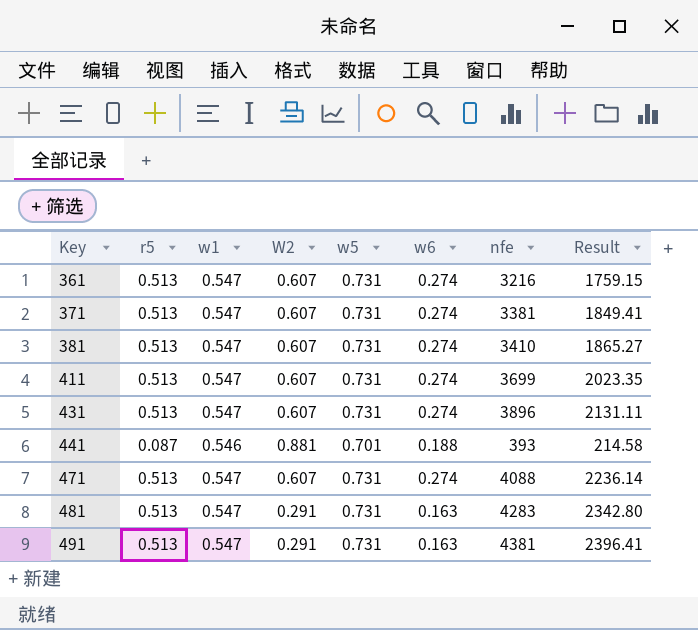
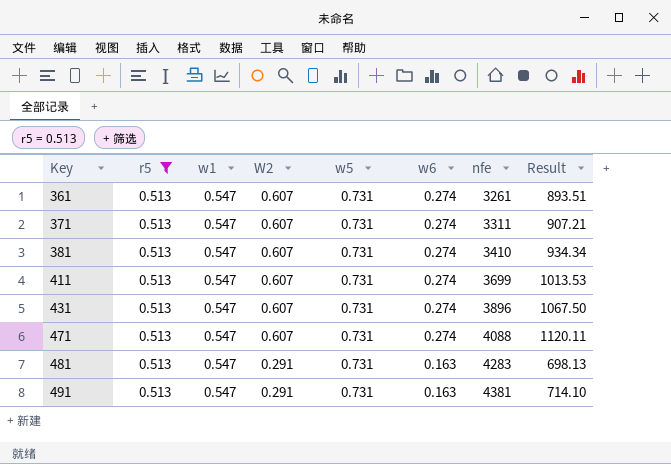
filter: none -> r5 = 0.513
column Result | formula: [w1] * [nfe] -> [w6] * [nfe]
361 | nfe: 3216 -> 3261
371 | nfe: 3381 -> 3311

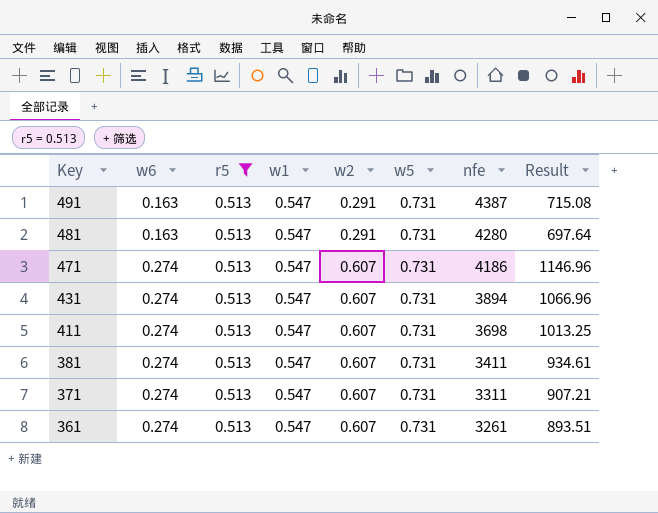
row order: Key ascending -> Key descending
column w6 | position: 6 -> 2
column name: W2 -> w2
491 | nfe: 4381 -> 4387
491 | Result: 714.10 -> 715.08
481 | nfe: 4283 -> 4280
481 | Result: 698.13 -> 697.64
471 | nfe: 4088 -> 4186
471 | Result: 1120.11 -> 1146.96
431 | nfe: 3896 -> 3894
431 | Result: 1067.50 -> 1066.96
411 | nfe: 3699 -> 3698
411 | Result: 1013.53 -> 1013.25
381 | nfe: 3410 -> 3411
381 | Result: 934.34 -> 934.61

